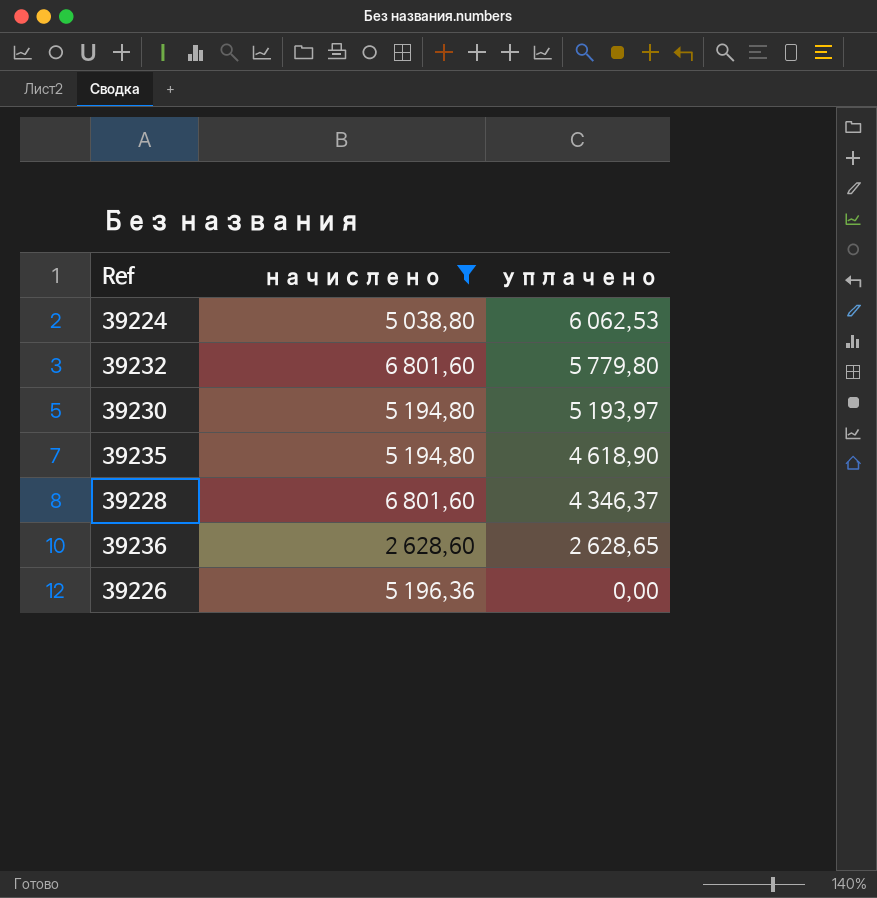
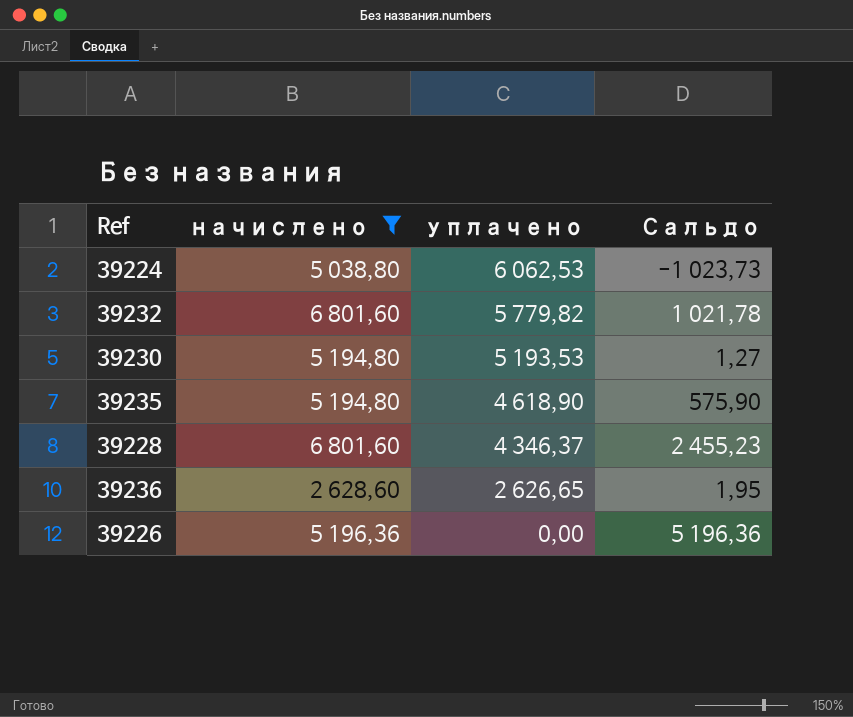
column Сальдо | formula: none -> [начислено] - [уплачено]
39232 | уплачено: 5 779,80 -> 5 779,82
39230 | уплачено: 5 193,97 -> 5 193,53
39236 | уплачено: 2 628,65 -> 2 626,65

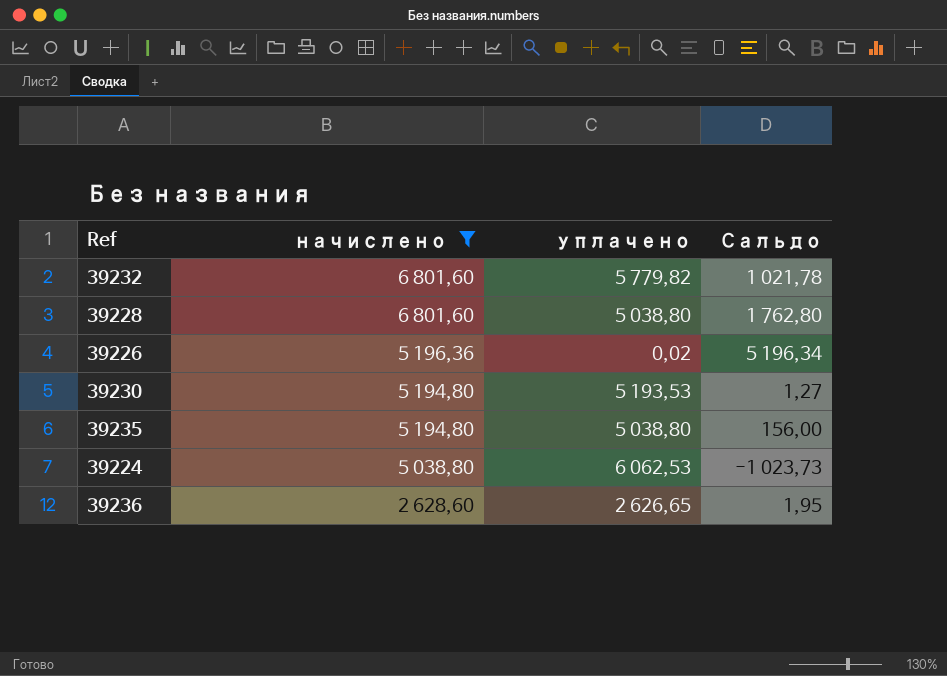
row order: уплачено descending -> начислено descending
39228 | уплачено: 4 346,37 -> 5 038,80
39228 | Сальдо: 2 455,23 -> 1 762,80
39226 | уплачено: 0,00 -> 0,02
39226 | Сальдо: 5 196,36 -> 5 196,34
39235 | уплачено: 4 618,90 -> 5 038,80
39235 | Сальдо: 575,90 -> 156,00

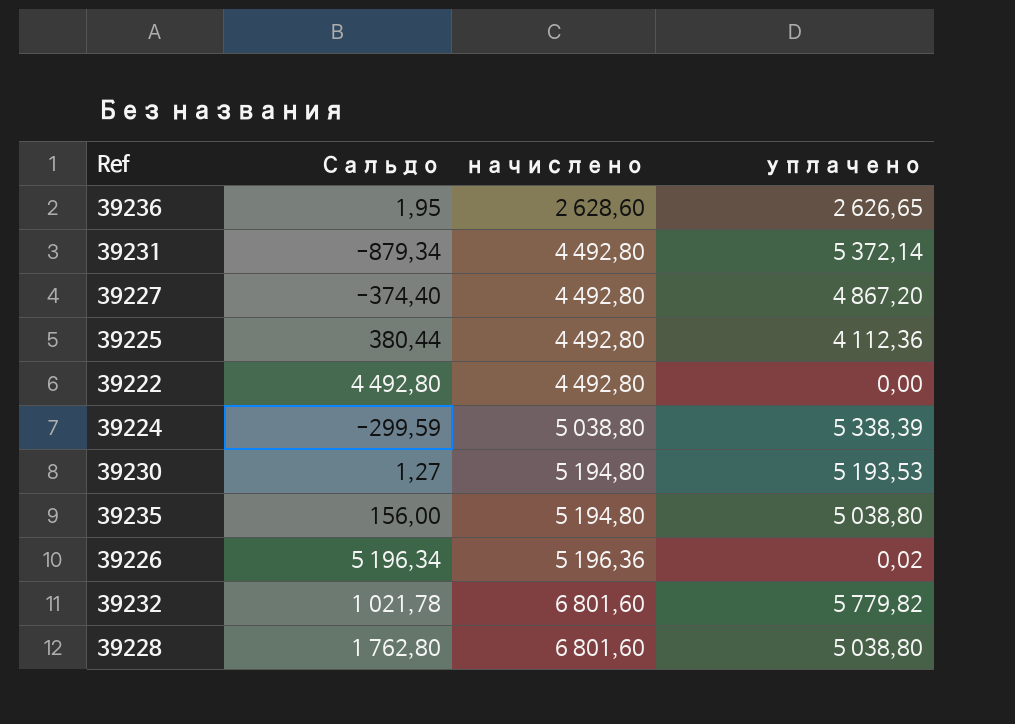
filter: начислено != 4 492,80 -> none
row order: начислено descending -> начислено ascending
column Сальдо | position: 4 -> 2
39224 | Сальдо: -1 023,73 -> -299,59
39224 | уплачено: 6 062,53 -> 5 338,39

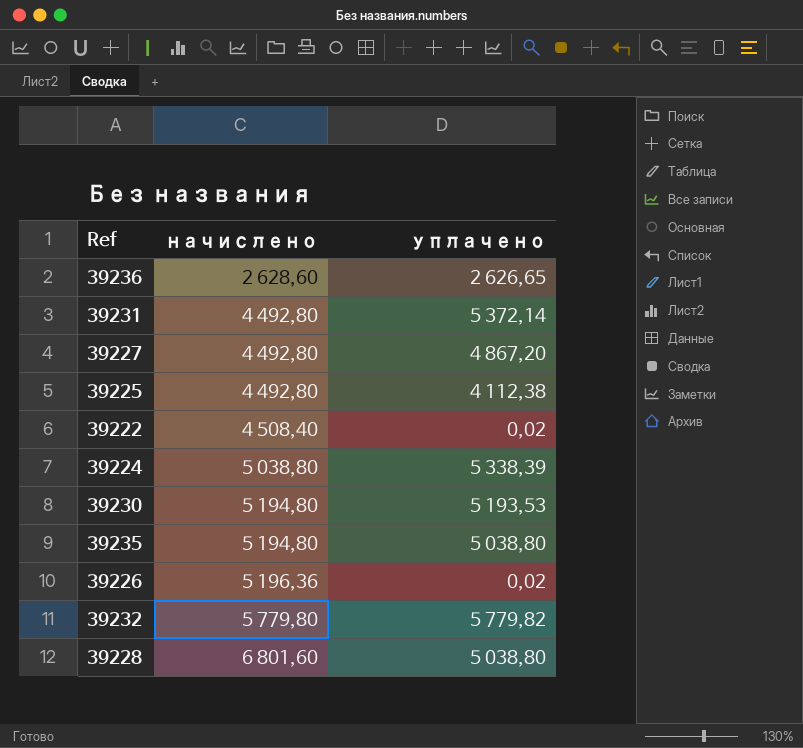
column Сальдо | formula: [начислено] - [уплачено] -> none
39225 | уплачено: 4 112,36 -> 4 112,38
39222 | начислено: 4 492,80 -> 4 508,40
39222 | уплачено: 0,00 -> 0,02
39232 | начислено: 6 801,60 -> 5 779,80

